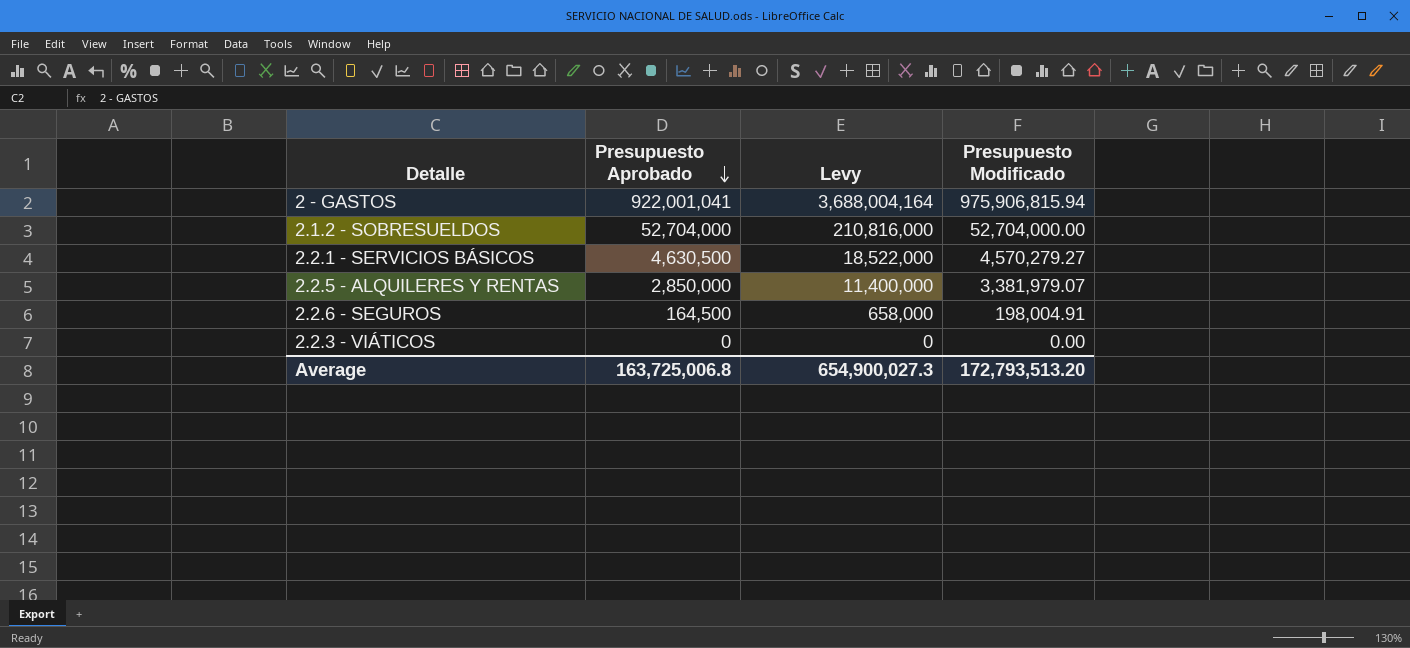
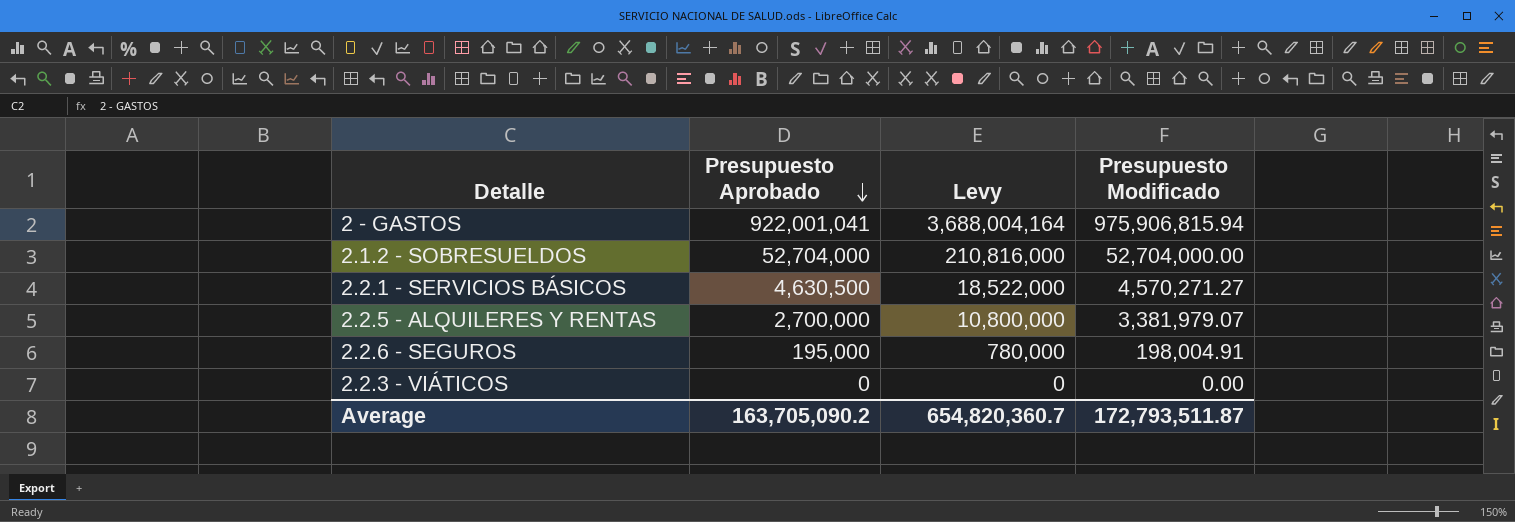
2.2.1 - SERVICIOS BÁSICOS | Presupuesto Modificado: 4,570,279.27 -> 4,570,271.27
2.2.5 - ALQUILERES Y RENTAS | Presupuesto Aprobado: 2,850,000 -> 2,700,000
2.2.5 - ALQUILERES Y RENTAS | Levy: 11,400,000 -> 10,800,000
2.2.6 - SEGUROS | Presupuesto Aprobado: 164,500 -> 195,000
2.2.6 - SEGUROS | Levy: 658,000 -> 780,000
Average | Presupuesto Aprobado: 163,725,006.8 -> 163,705,090.2
Average | Levy: 654,900,027.3 -> 654,820,360.7
Average | Presupuesto Modificado: 172,793,513.20 -> 172,793,511.87

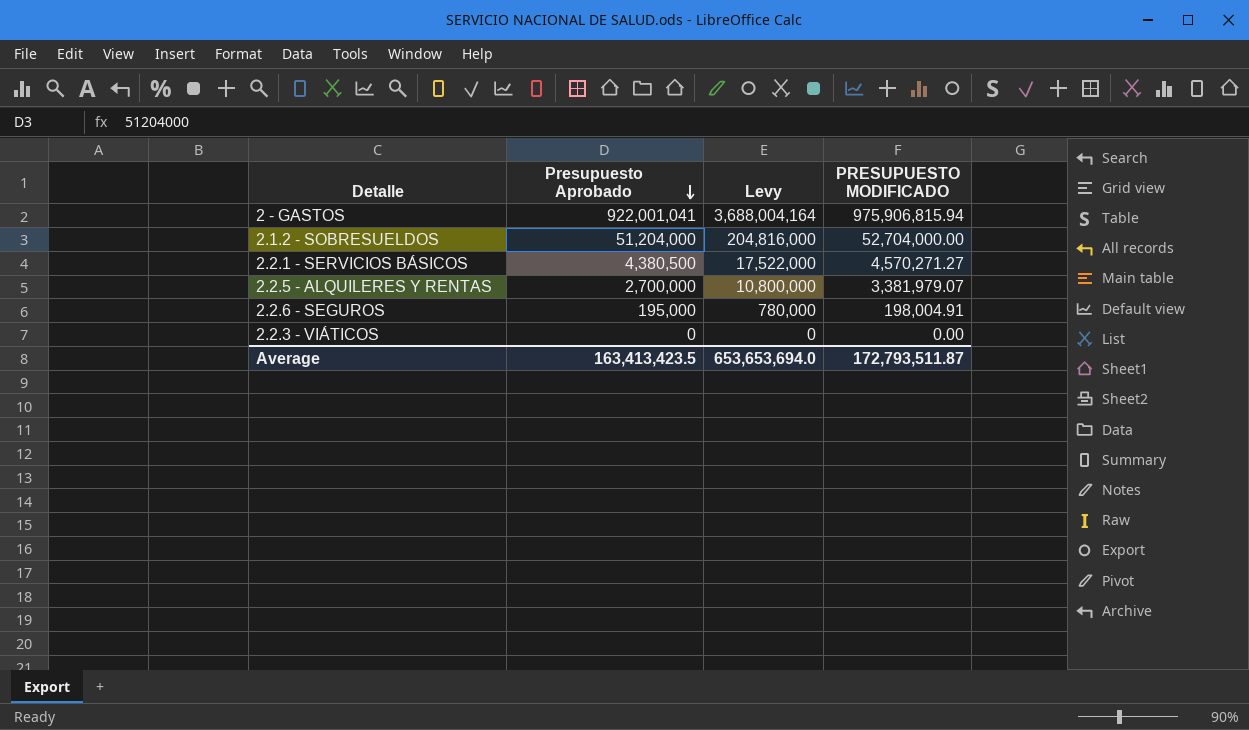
column name: Presupuesto Modificado -> PRESUPUESTO MODIFICADO
2.1.2 - SOBRESUELDOS | Presupuesto Aprobado: 52,704,000 -> 51,204,000
2.1.2 - SOBRESUELDOS | Levy: 210,816,000 -> 204,816,000
2.2.1 - SERVICIOS BÁSICOS | Presupuesto Aprobado: 4,630,500 -> 4,380,500
2.2.1 - SERVICIOS BÁSICOS | Levy: 18,522,000 -> 17,522,000
Average | Presupuesto Aprobado: 163,705,090.2 -> 163,413,423.5
Average | Levy: 654,820,360.7 -> 653,653,694.0

